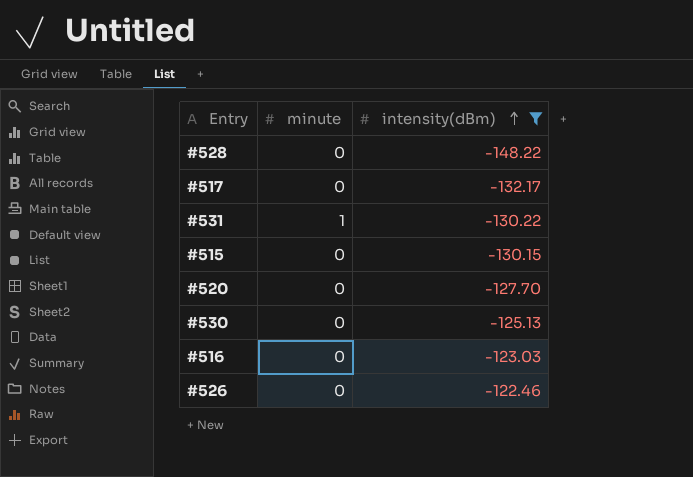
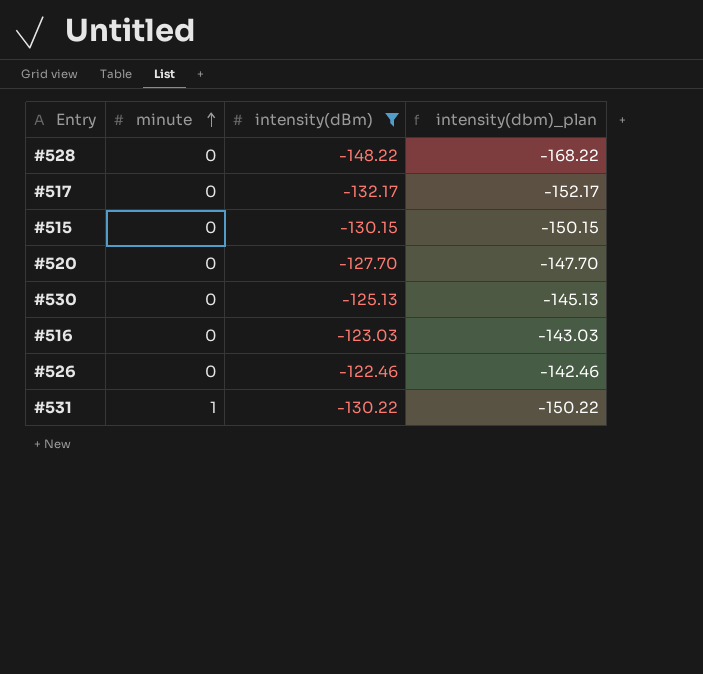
row order: intensity(dBm) ascending -> minute ascending
column intensity(dbm)_plan | formula: none -> [intensity(dBm)] - 20

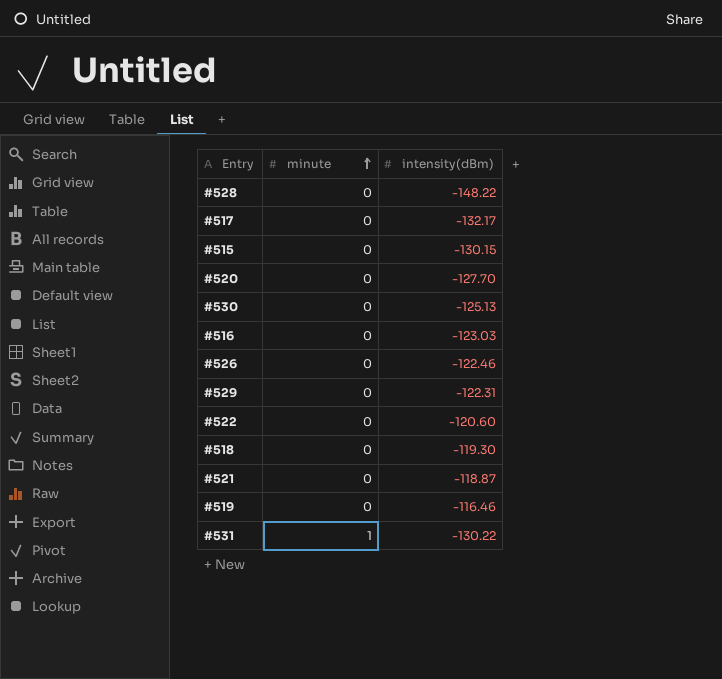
filter: intensity(dBm) <= -122.46 -> none
column intensity(dbm)_plan | formula: [intensity(dBm)] - 20 -> none

